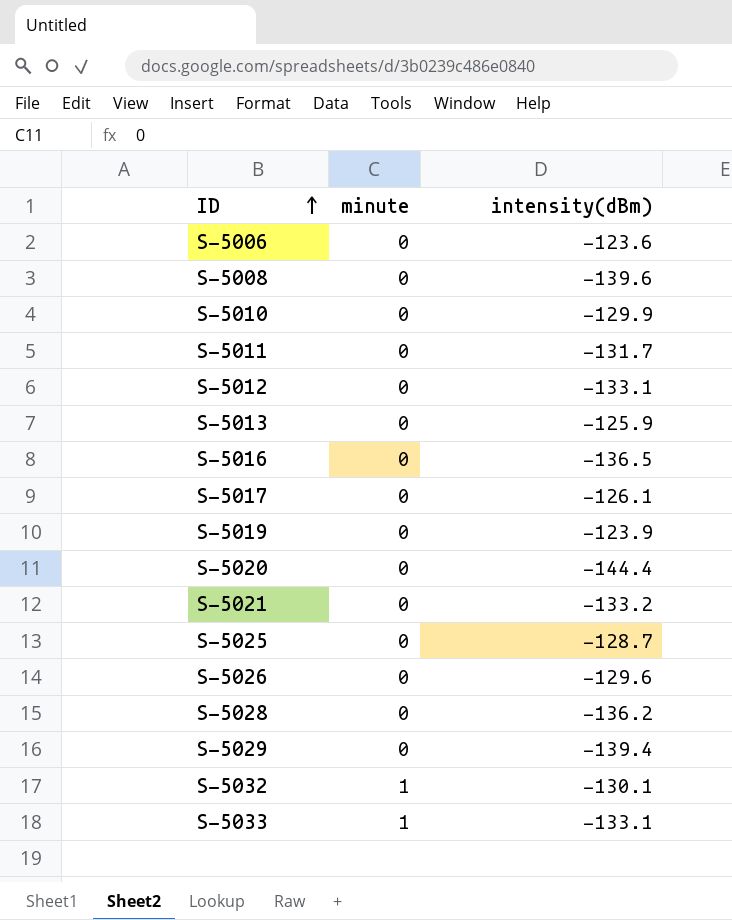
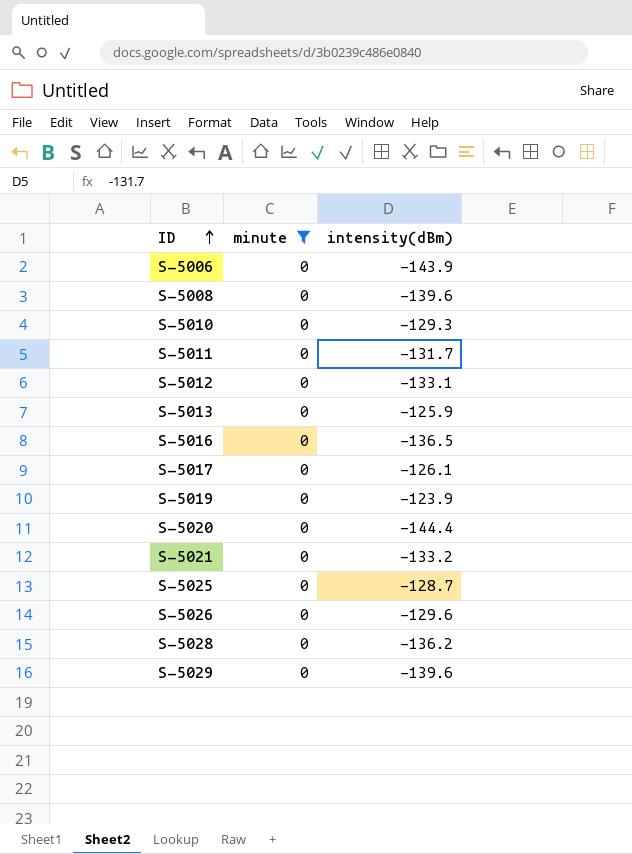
filter: none -> minute = 0
S-5006 | intensity(dBm): -123.6 -> -143.9
S-5010 | intensity(dBm): -129.9 -> -129.3
S-5029 | intensity(dBm): -139.4 -> -139.6

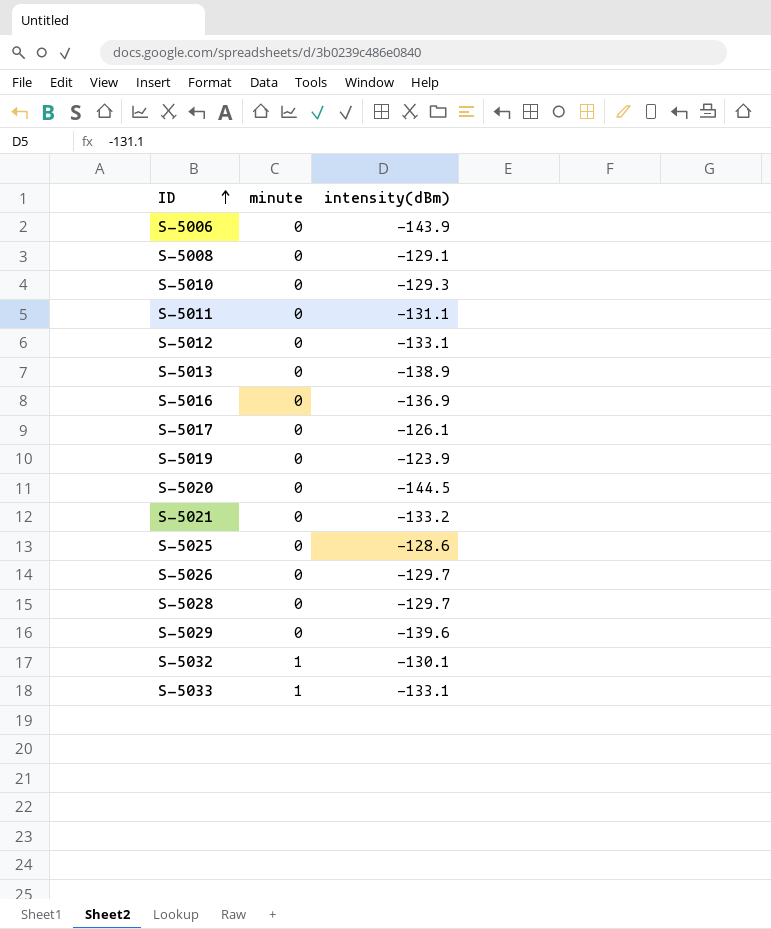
filter: minute = 0 -> none
S-5008 | intensity(dBm): -139.6 -> -129.1
S-5011 | intensity(dBm): -131.7 -> -131.1
S-5013 | intensity(dBm): -125.9 -> -138.9
S-5016 | intensity(dBm): -136.5 -> -136.9
S-5020 | intensity(dBm): -144.4 -> -144.5
S-5025 | intensity(dBm): -128.7 -> -128.6
S-5026 | intensity(dBm): -129.6 -> -129.7
S-5028 | intensity(dBm): -136.2 -> -129.7

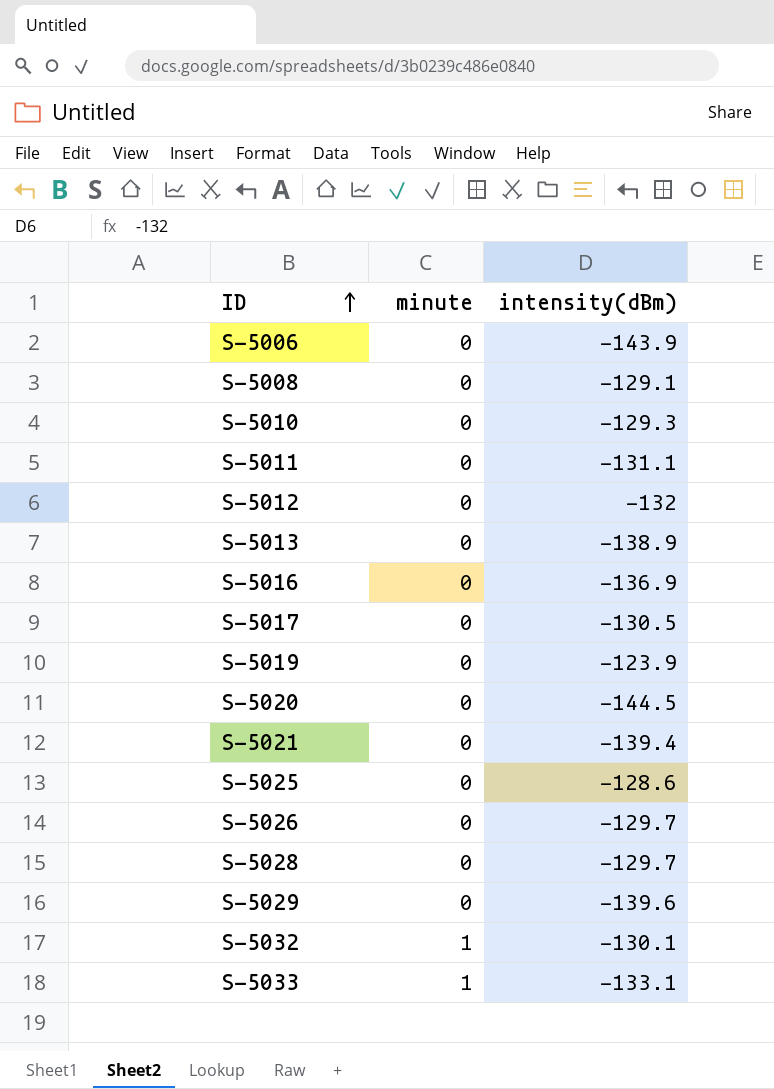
S-5012 | intensity(dBm): -133.1 -> -132
S-5017 | intensity(dBm): -126.1 -> -130.5
S-5021 | intensity(dBm): -133.2 -> -139.4

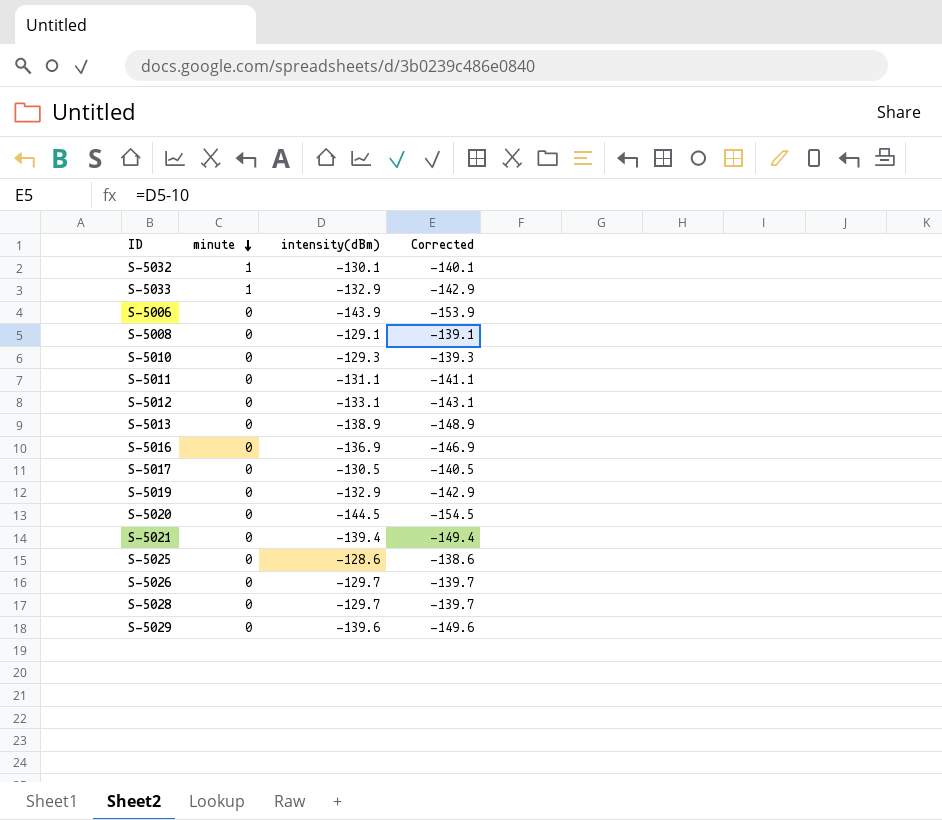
row order: ID ascending -> minute descending
column Corrected | formula: none -> [intensity(dBm)] - 10
S-5033 | intensity(dBm): -133.1 -> -132.9
S-5012 | intensity(dBm): -132 -> -133.1
S-5019 | intensity(dBm): -123.9 -> -132.9

